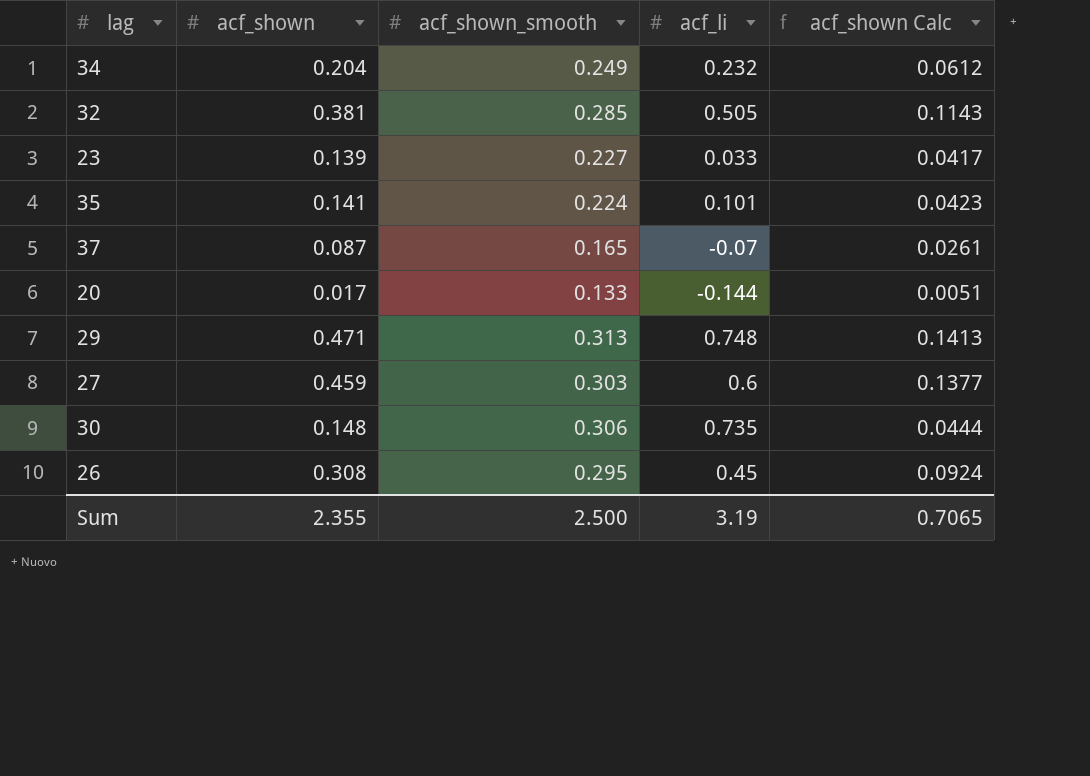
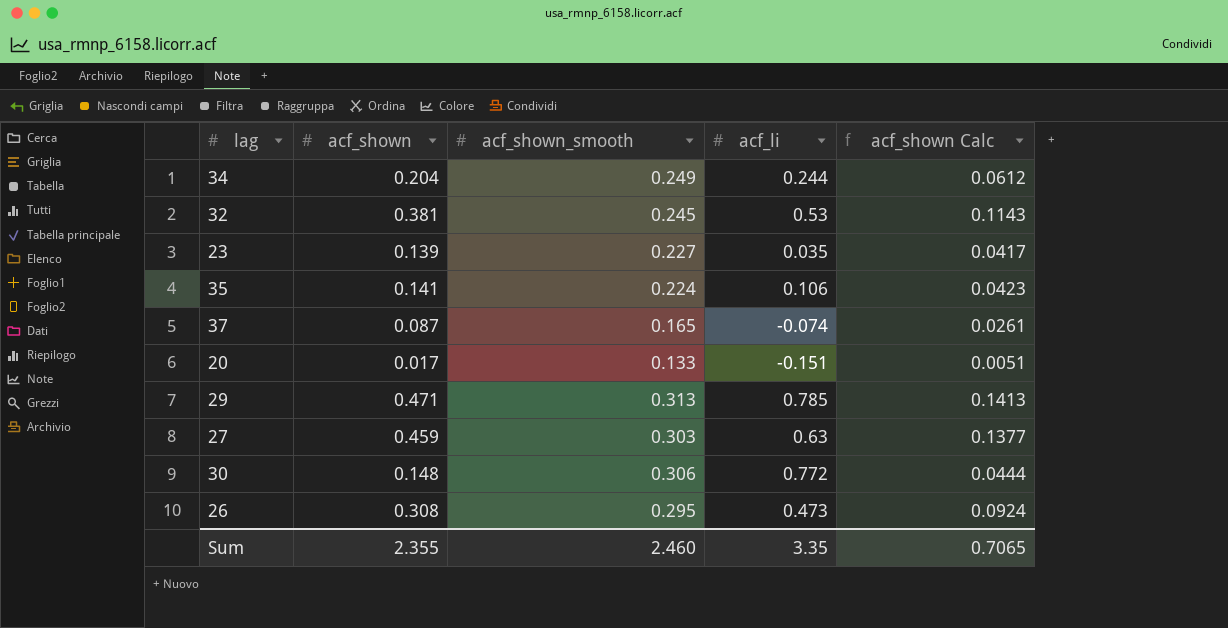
34 | acf_li: 0.232 -> 0.244
32 | acf_shown_smooth: 0.285 -> 0.245
32 | acf_li: 0.505 -> 0.53
23 | acf_li: 0.033 -> 0.035
35 | acf_li: 0.101 -> 0.106
37 | acf_li: -0.07 -> -0.074
20 | acf_li: -0.144 -> -0.151
29 | acf_li: 0.748 -> 0.785
27 | acf_li: 0.6 -> 0.63
30 | acf_li: 0.735 -> 0.772
26 | acf_li: 0.45 -> 0.473
Sum | acf_shown_smooth: 2.500 -> 2.460
Sum | acf_li: 3.19 -> 3.35

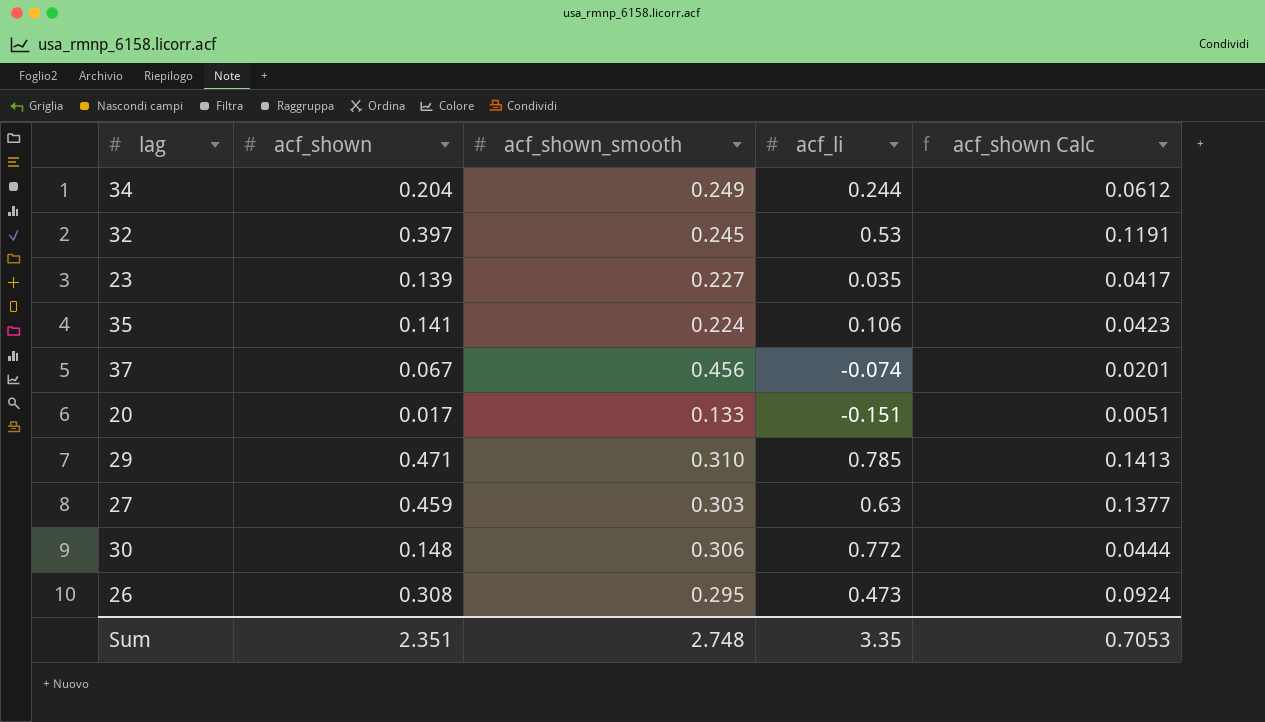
32 | acf_shown: 0.381 -> 0.397
32 | acf_shown Calc: 0.1143 -> 0.1191
37 | acf_shown: 0.087 -> 0.067
37 | acf_shown_smooth: 0.165 -> 0.456
37 | acf_shown Calc: 0.0261 -> 0.0201
29 | acf_shown_smooth: 0.313 -> 0.310
Sum | acf_shown: 2.355 -> 2.351
Sum | acf_shown_smooth: 2.460 -> 2.748
Sum | acf_shown Calc: 0.7065 -> 0.7053

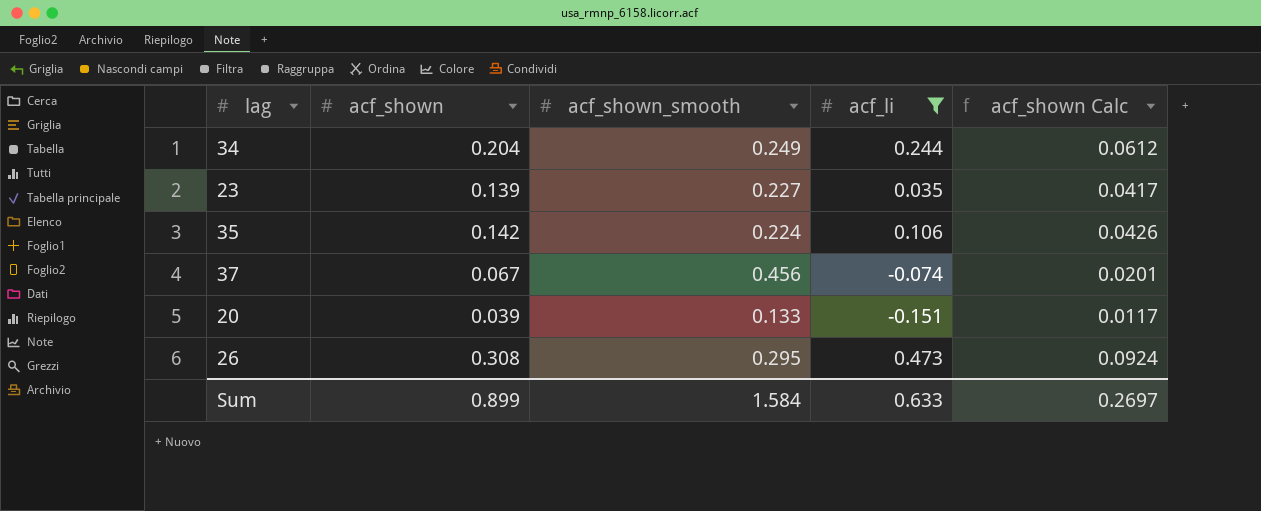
filter: none -> acf_li <= 0.473
35 | acf_shown: 0.141 -> 0.142
35 | acf_shown Calc: 0.0423 -> 0.0426
20 | acf_shown: 0.017 -> 0.039
20 | acf_shown Calc: 0.0051 -> 0.0117
Sum | acf_shown: 2.351 -> 0.899
Sum | acf_shown_smooth: 2.748 -> 1.584
Sum | acf_li: 3.35 -> 0.633
Sum | acf_shown Calc: 0.7053 -> 0.2697

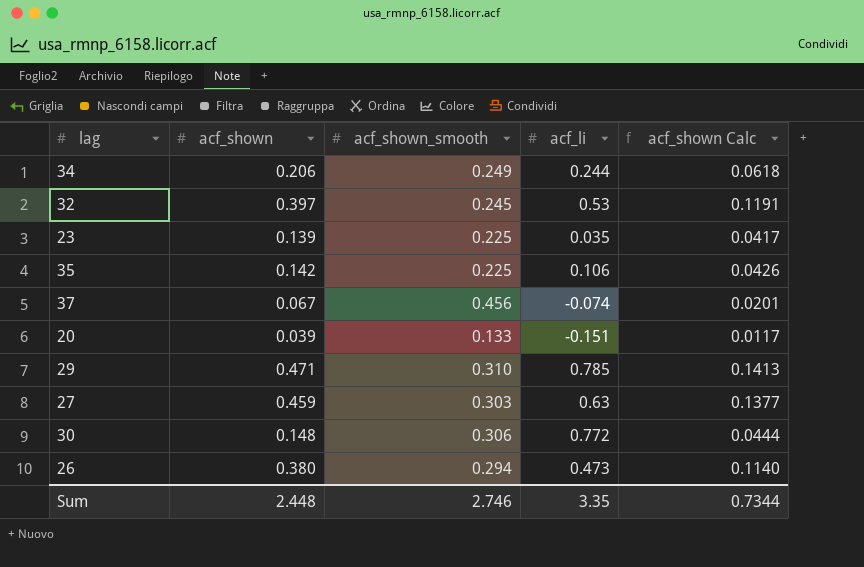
filter: acf_li <= 0.473 -> none
34 | acf_shown: 0.204 -> 0.206
34 | acf_shown Calc: 0.0612 -> 0.0618
23 | acf_shown_smooth: 0.227 -> 0.225
35 | acf_shown_smooth: 0.224 -> 0.225
26 | acf_shown: 0.308 -> 0.380
26 | acf_shown_smooth: 0.295 -> 0.294
26 | acf_shown Calc: 0.0924 -> 0.1140
Sum | acf_shown: 0.899 -> 2.448
Sum | acf_shown_smooth: 1.584 -> 2.746
Sum | acf_li: 0.633 -> 3.35
Sum | acf_shown Calc: 0.2697 -> 0.7344

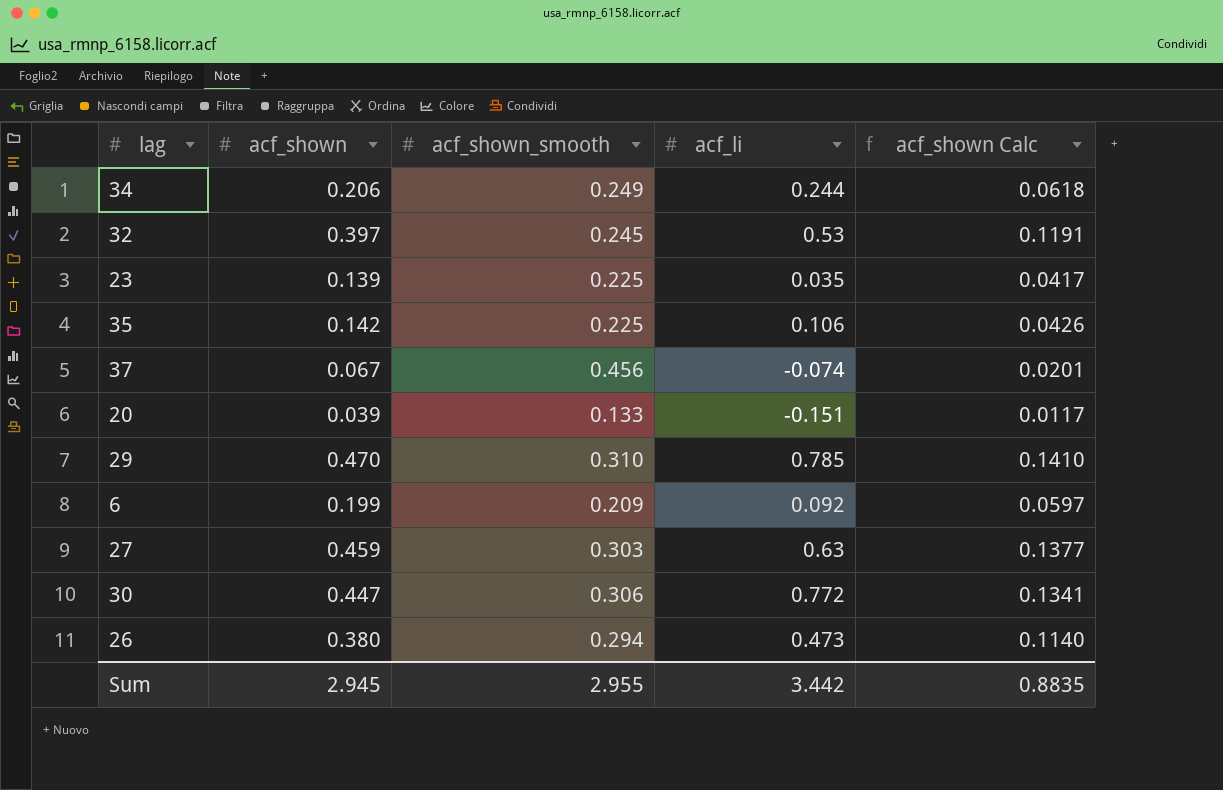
29 | acf_shown: 0.471 -> 0.470
29 | acf_shown Calc: 0.1413 -> 0.1410
row 6: none -> 0.199 | 0.209 | 0.092 | 0.0597
30 | acf_shown: 0.148 -> 0.447
30 | acf_shown Calc: 0.0444 -> 0.1341
Sum | acf_shown: 2.448 -> 2.945
Sum | acf_shown_smooth: 2.746 -> 2.955
Sum | acf_li: 3.35 -> 3.442
Sum | acf_shown Calc: 0.7344 -> 0.8835

